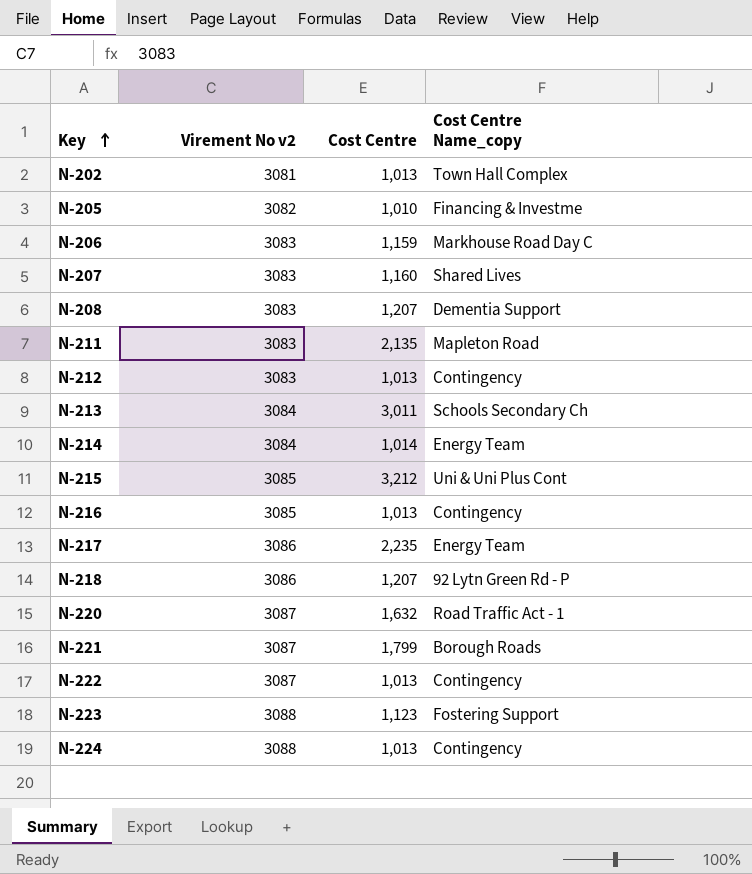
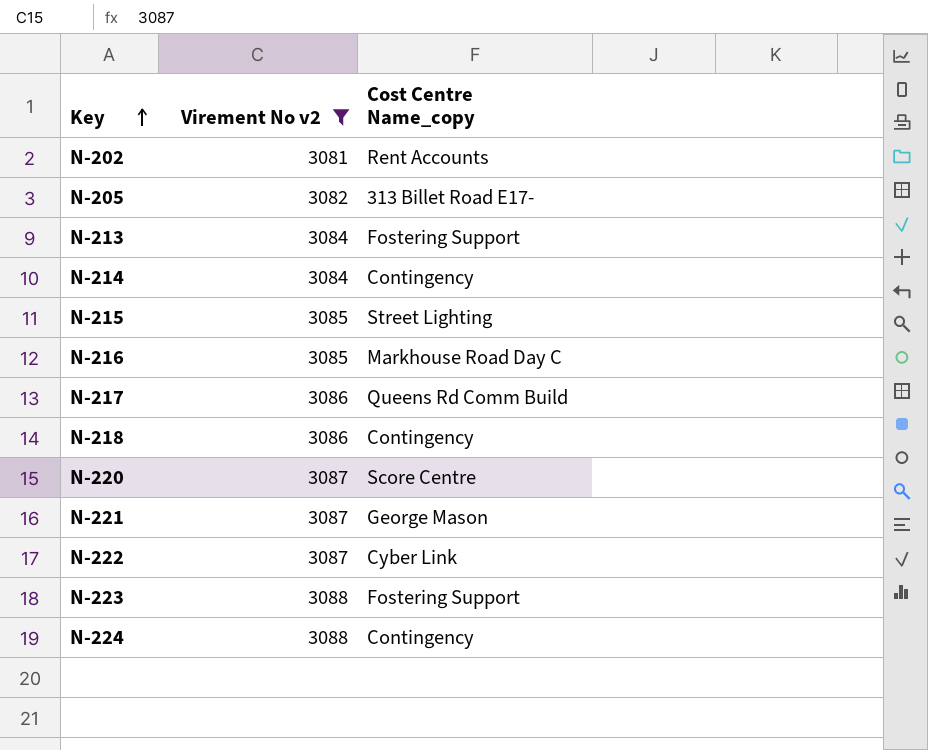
filter: none -> Virement No v2 != 3083
column Cost Centre | position: 3 -> none
N-202 | Cost Centre Name_copy: Town Hall Complex -> Rent Accounts
N-205 | Cost Centre Name_copy: Financing & Investme -> 313 Billet Road E17-
N-213 | Cost Centre Name_copy: Schools Secondary Ch -> Fostering Support
N-214 | Cost Centre Name_copy: Energy Team -> Contingency
N-215 | Cost Centre Name_copy: Uni & Uni Plus Cont -> Street Lighting
N-216 | Cost Centre Name_copy: Contingency -> Markhouse Road Day C
N-217 | Cost Centre Name_copy: Energy Team -> Queens Rd Comm Build
N-218 | Cost Centre Name_copy: 92 Lytn Green Rd - P -> Contingency
N-220 | Cost Centre Name_copy: Road Traffic Act - 1 -> Score Centre
N-221 | Cost Centre Name_copy: Borough Roads -> George Mason
N-222 | Cost Centre Name_copy: Contingency -> Cyber Link

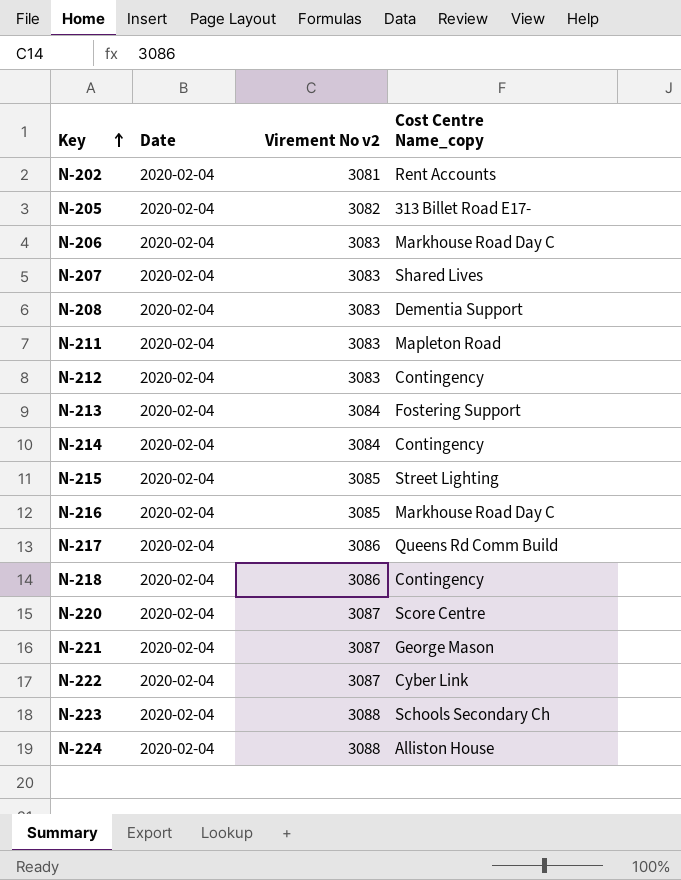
filter: Virement No v2 != 3083 -> none
column Date | position: none -> 2
N-223 | Cost Centre Name_copy: Fostering Support -> Schools Secondary Ch
N-224 | Cost Centre Name_copy: Contingency -> Alliston House

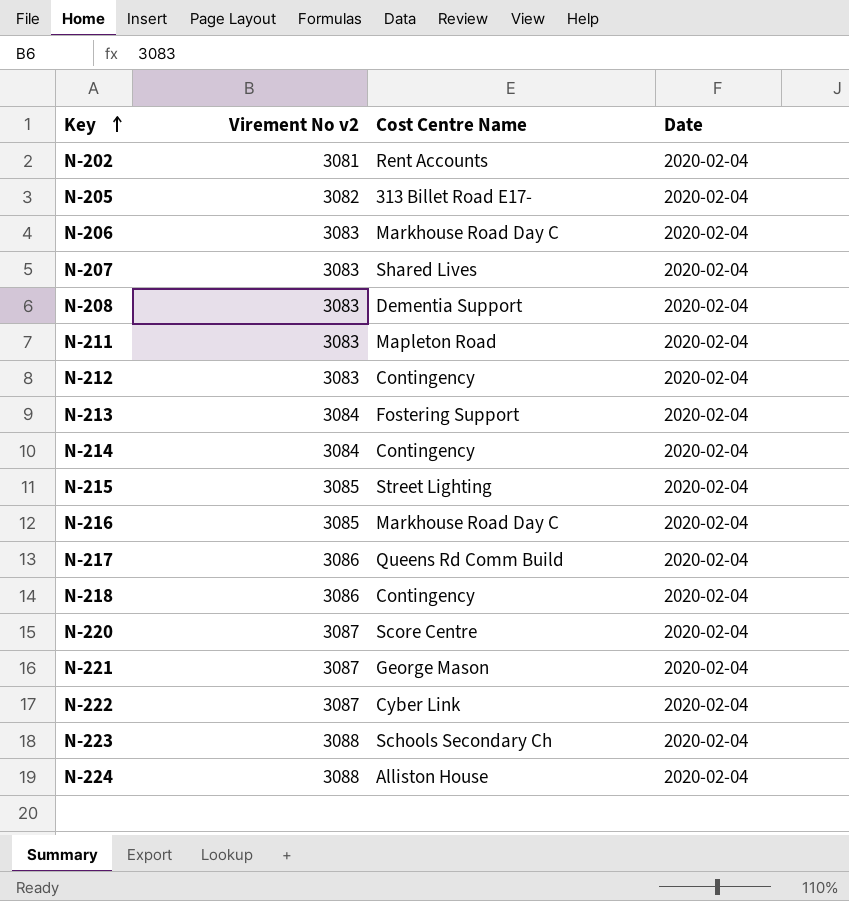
column name: Cost Centre Name_copy -> Cost Centre Name
column Date | position: 2 -> 4

